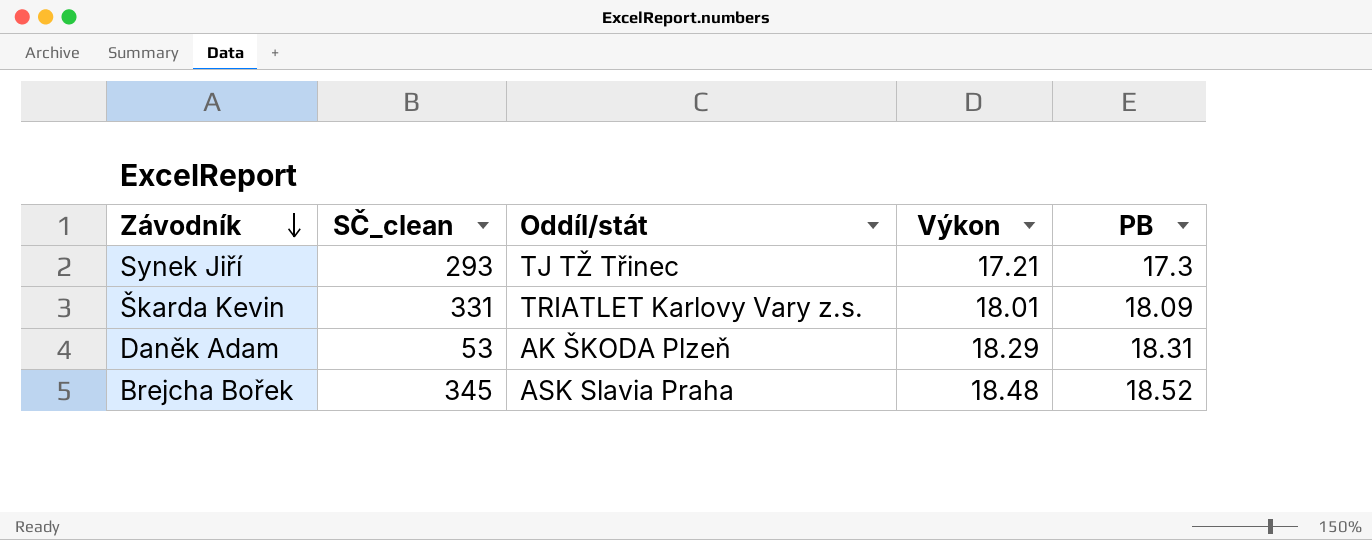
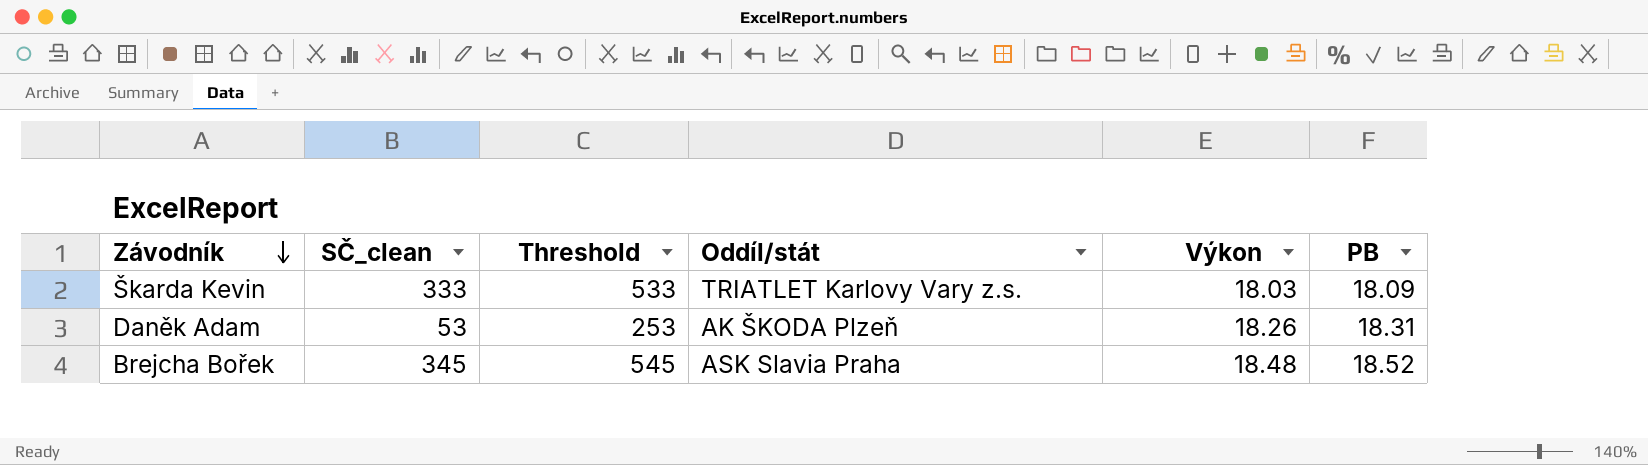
column Threshold | formula: none -> [SČ_clean] + 200
row Synek Jiří: 293 | TJ TŽ Třinec | 17.21 | 17.3 -> none
Škarda Kevin | SČ_clean: 331 -> 333
Škarda Kevin | Výkon: 18.01 -> 18.03
Daněk Adam | Výkon: 18.29 -> 18.26

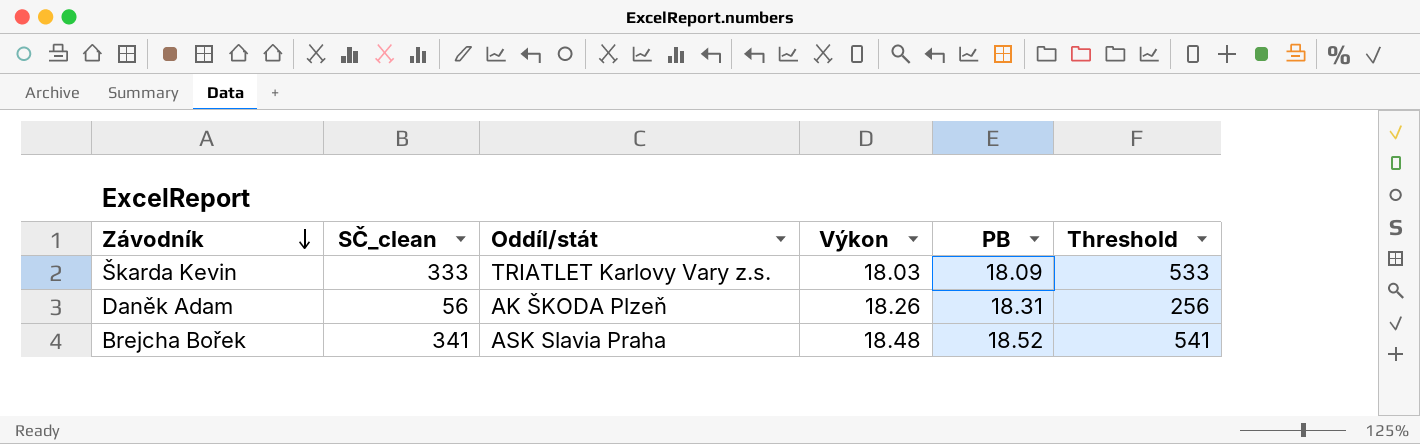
column Threshold | position: 3 -> 6
Daněk Adam | SČ_clean: 53 -> 56
Daněk Adam | Threshold: 253 -> 256
Brejcha Bořek | SČ_clean: 345 -> 341
Brejcha Bořek | Threshold: 545 -> 541

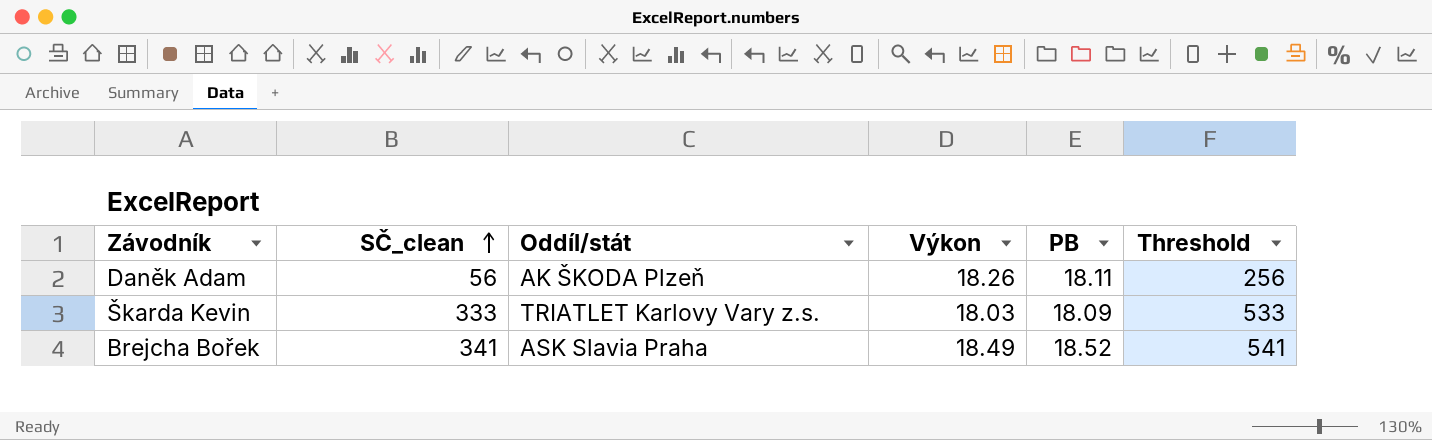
row order: Závodník descending -> SČ_clean ascending
Daněk Adam | PB: 18.31 -> 18.11
Brejcha Bořek | Výkon: 18.48 -> 18.49

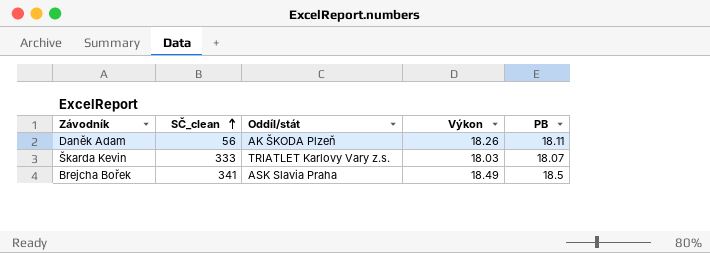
column Threshold | formula: [SČ_clean] + 200 -> none
Škarda Kevin | PB: 18.09 -> 18.07
Brejcha Bořek | PB: 18.52 -> 18.5

